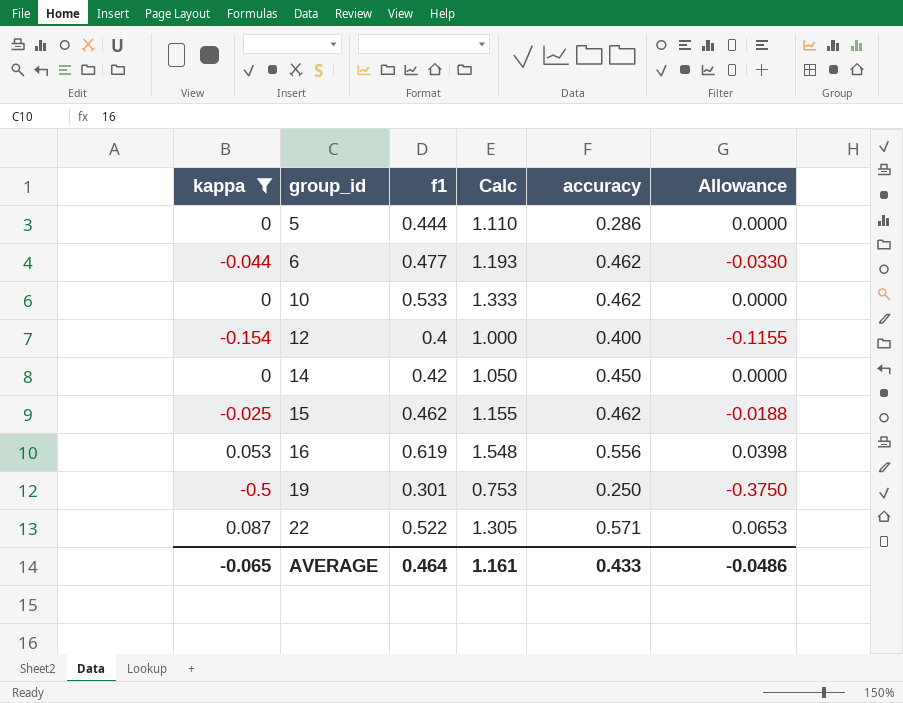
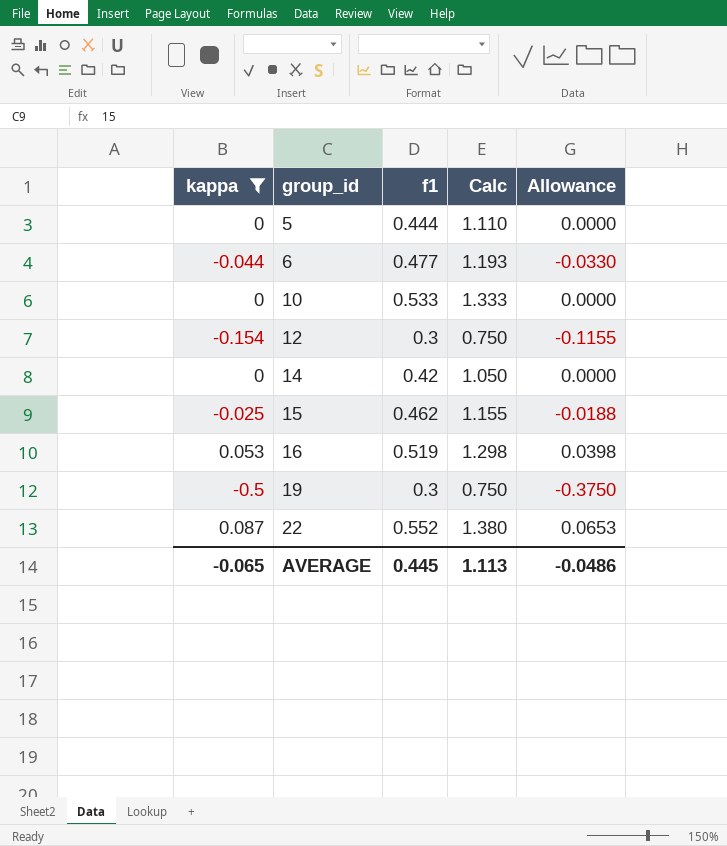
column accuracy | position: 5 -> none
12 | f1: 0.4 -> 0.3
12 | Calc: 1.000 -> 0.750
16 | f1: 0.619 -> 0.519
16 | Calc: 1.548 -> 1.298
19 | f1: 0.301 -> 0.3
19 | Calc: 0.753 -> 0.750
22 | f1: 0.522 -> 0.552
22 | Calc: 1.305 -> 1.380
AVERAGE | f1: 0.464 -> 0.445
AVERAGE | Calc: 1.161 -> 1.113

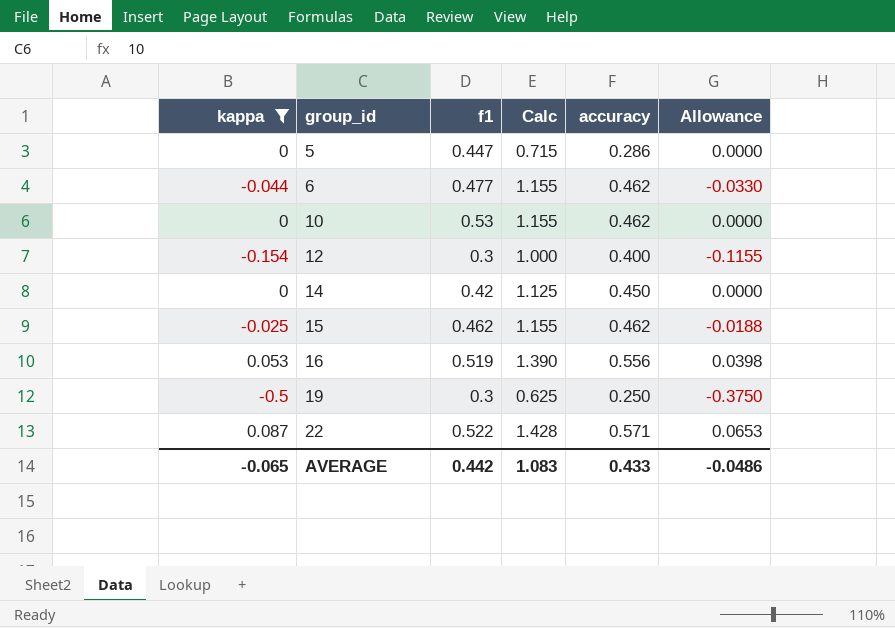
column Calc | formula: [f1] * 2.5 -> [accuracy] * 2.5
column accuracy | position: none -> 5
5 | f1: 0.444 -> 0.447
10 | f1: 0.533 -> 0.53
22 | f1: 0.552 -> 0.522
AVERAGE | f1: 0.445 -> 0.442
AVERAGE | Calc: 1.113 -> 1.083

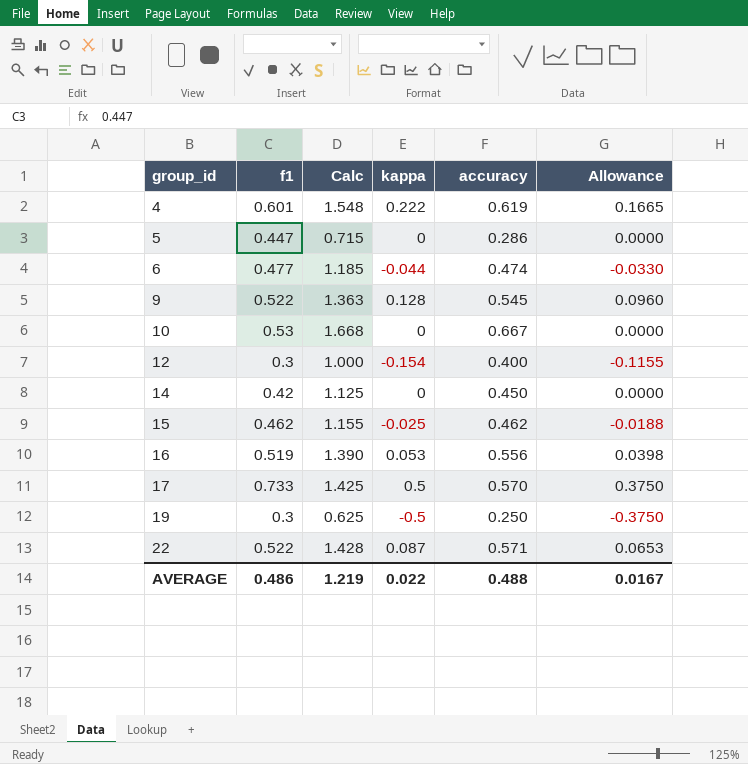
filter: kappa <= 0.087 -> none
column kappa | position: 1 -> 4
6 | Calc: 1.155 -> 1.185
6 | accuracy: 0.462 -> 0.474
10 | Calc: 1.155 -> 1.668
10 | accuracy: 0.462 -> 0.667
AVERAGE | f1: 0.442 -> 0.486
AVERAGE | Calc: 1.083 -> 1.219
AVERAGE | kappa: -0.065 -> 0.022
AVERAGE | accuracy: 0.433 -> 0.488
AVERAGE | Allowance: -0.0486 -> 0.0167

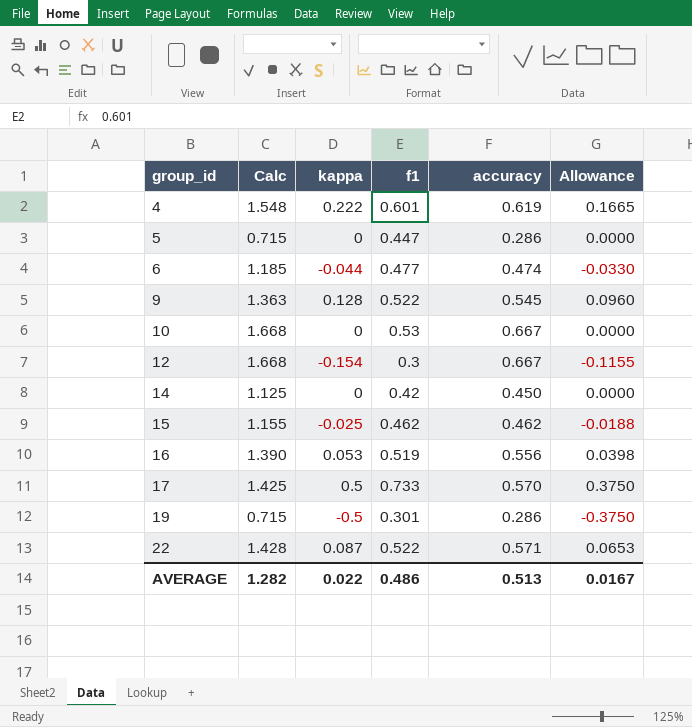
column f1 | position: 2 -> 4
12 | Calc: 1.000 -> 1.668
12 | accuracy: 0.400 -> 0.667
19 | Calc: 0.625 -> 0.715
19 | f1: 0.3 -> 0.301
19 | accuracy: 0.250 -> 0.286
AVERAGE | Calc: 1.219 -> 1.282
AVERAGE | accuracy: 0.488 -> 0.513

